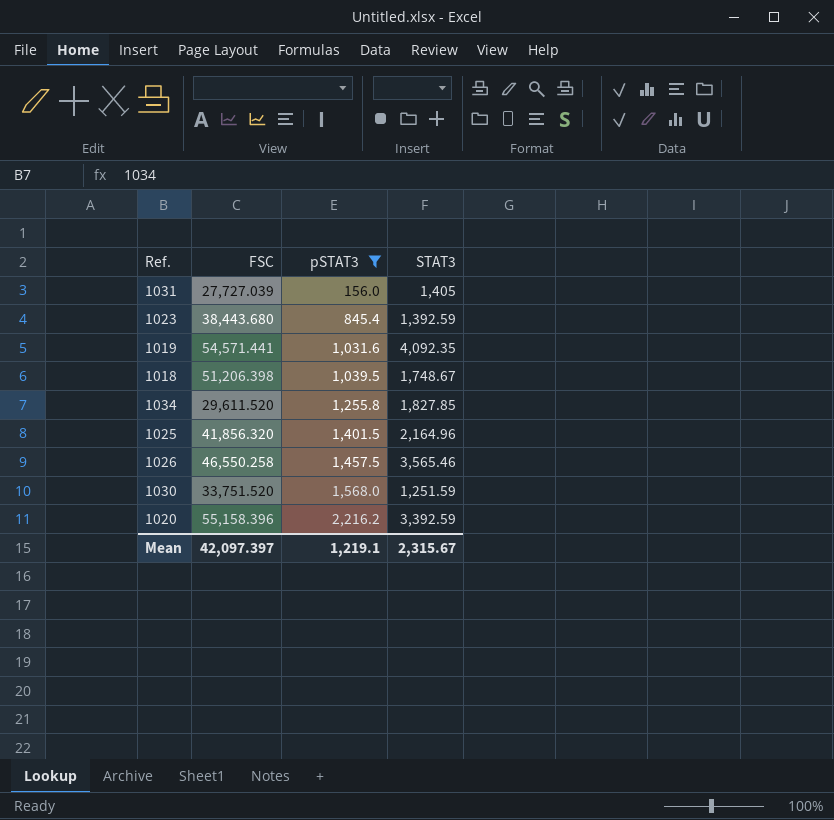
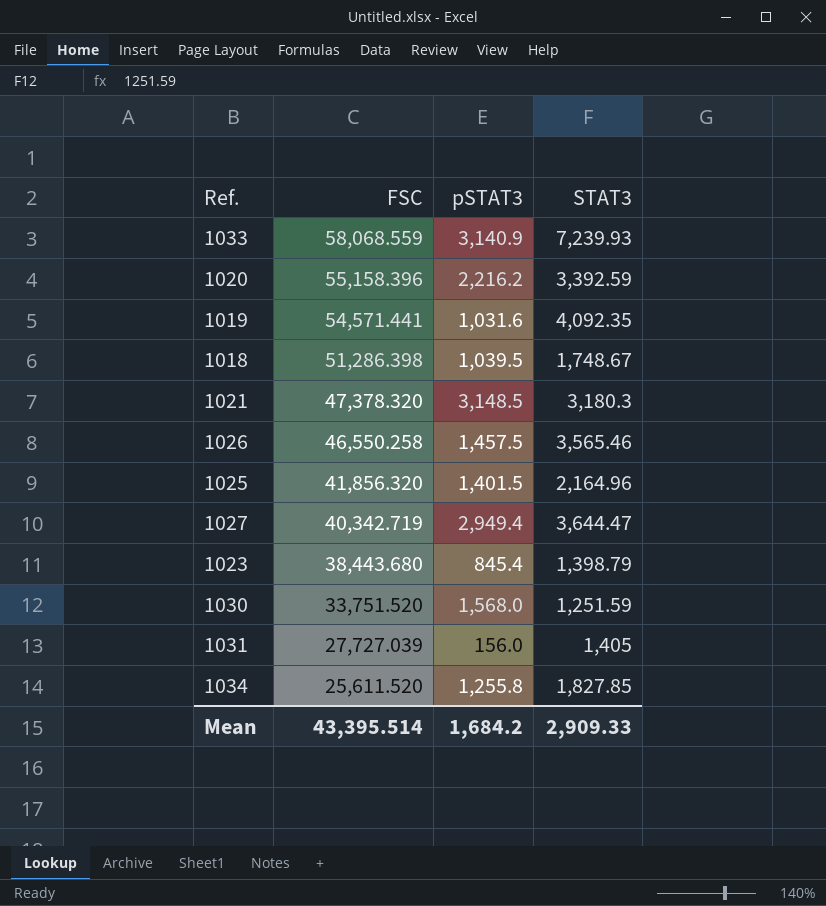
filter: pSTAT3 <= 2,216.2 -> none
row order: pSTAT3 ascending -> FSC descending
1018 | FSC: 51,206.398 -> 51,286.398
1023 | STAT3: 1,392.59 -> 1,398.79
1034 | FSC: 29,611.520 -> 25,611.520
Mean | FSC: 42,097.397 -> 43,395.514
Mean | pSTAT3: 1,219.1 -> 1,684.2
Mean | STAT3: 2,315.67 -> 2,909.33

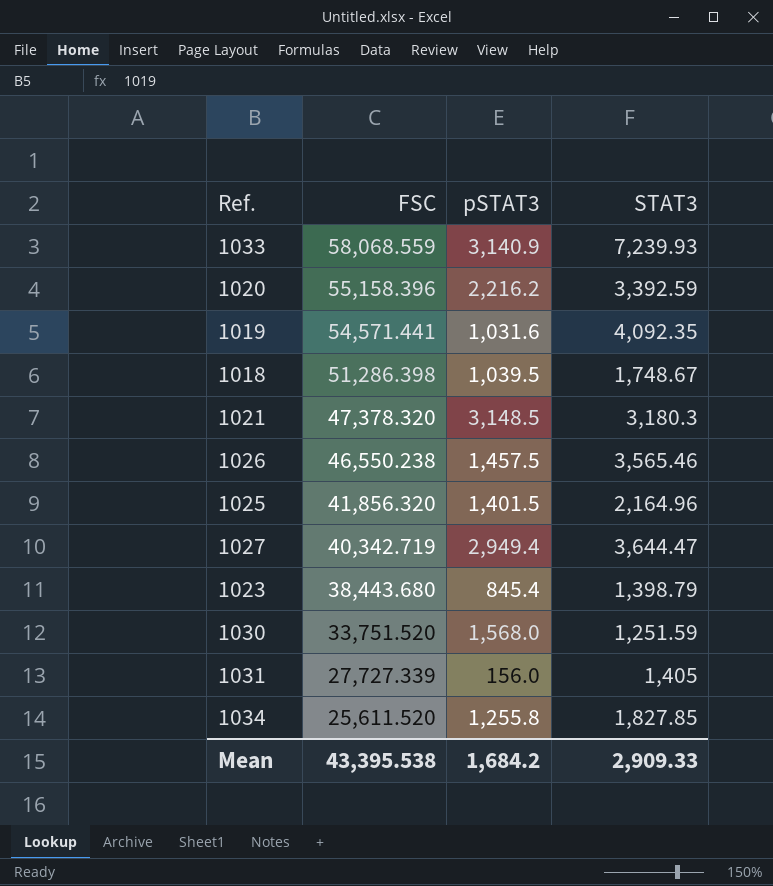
1026 | FSC: 46,550.258 -> 46,550.238
1031 | FSC: 27,727.039 -> 27,727.339
Mean | FSC: 43,395.514 -> 43,395.538

